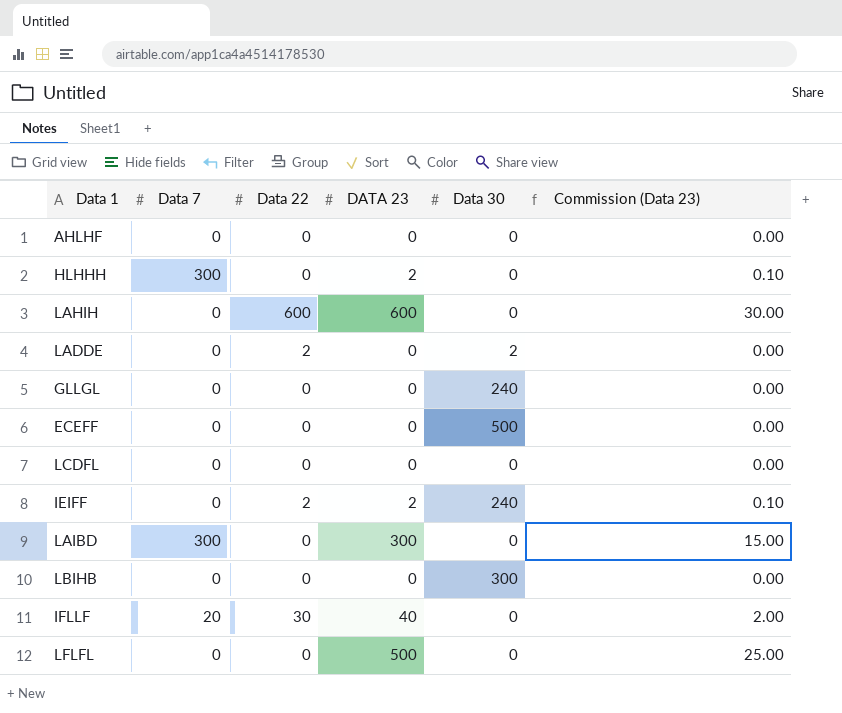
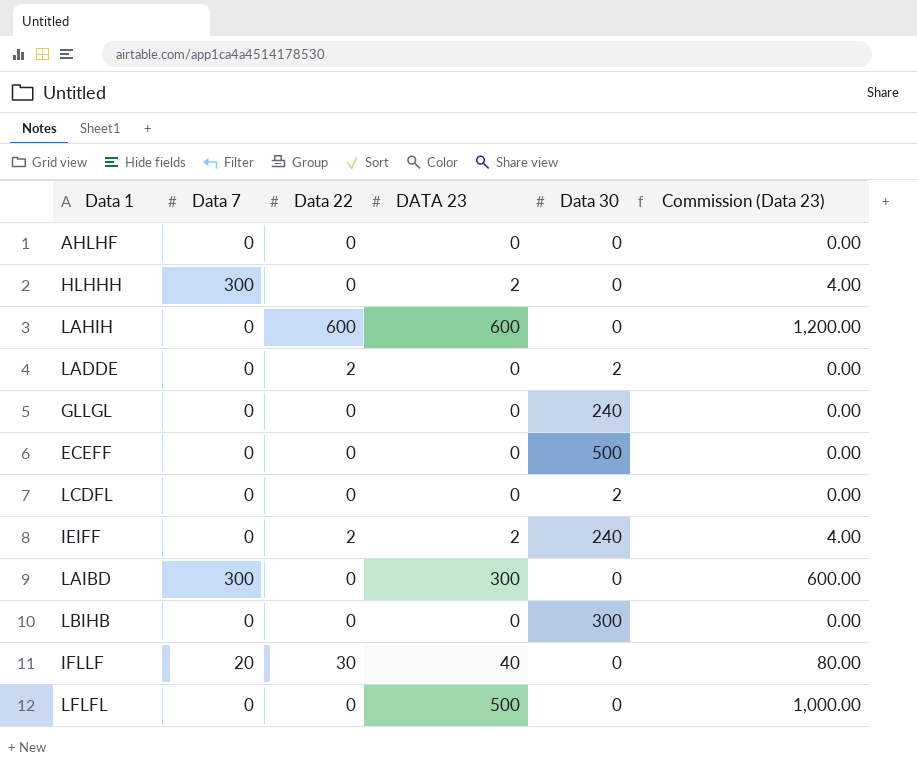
column Commission (Data 23) | formula: [DATA 23] * 0.05 -> [DATA 23] * 2
LCDFL | Data 30: 0 -> 2

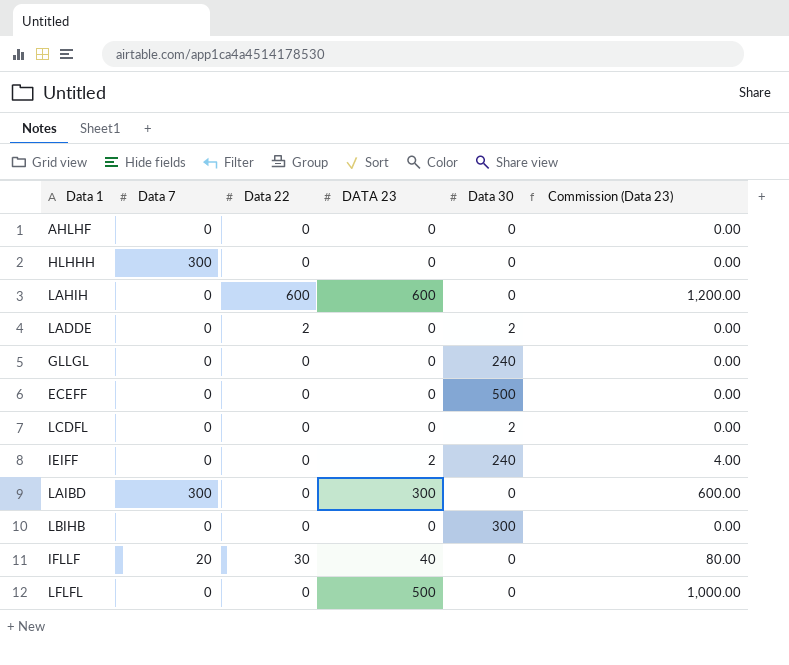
HLHHH | DATA 23: 2 -> 0
HLHHH | Commission (Data 23): 4.00 -> 0.00
IEIFF | Data 22: 2 -> 0

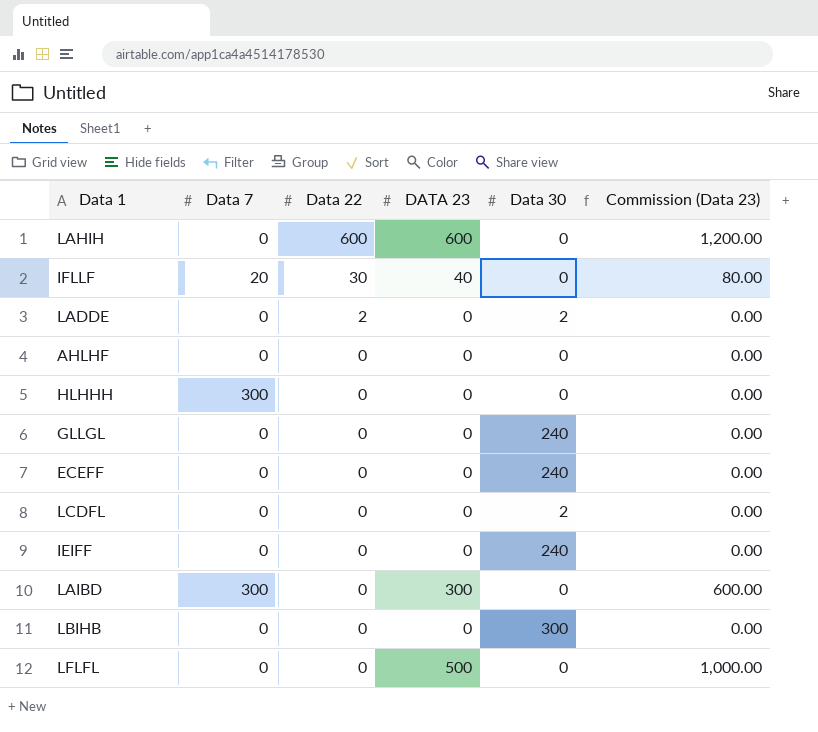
row order: none -> Data 22 descending
ECEFF | Data 30: 500 -> 240
IEIFF | DATA 23: 2 -> 0
IEIFF | Commission (Data 23): 4.00 -> 0.00

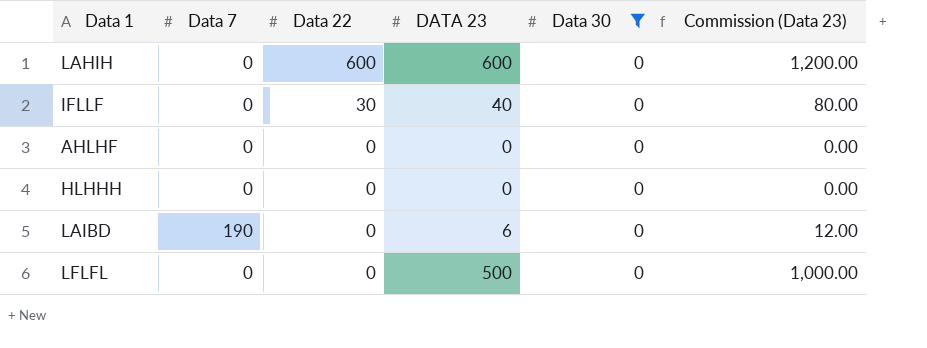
filter: none -> Data 30 = 0
IFLLF | Data 7: 20 -> 0
HLHHH | Data 7: 300 -> 0
LAIBD | Data 7: 300 -> 190
LAIBD | DATA 23: 300 -> 6
LAIBD | Commission (Data 23): 600.00 -> 12.00

